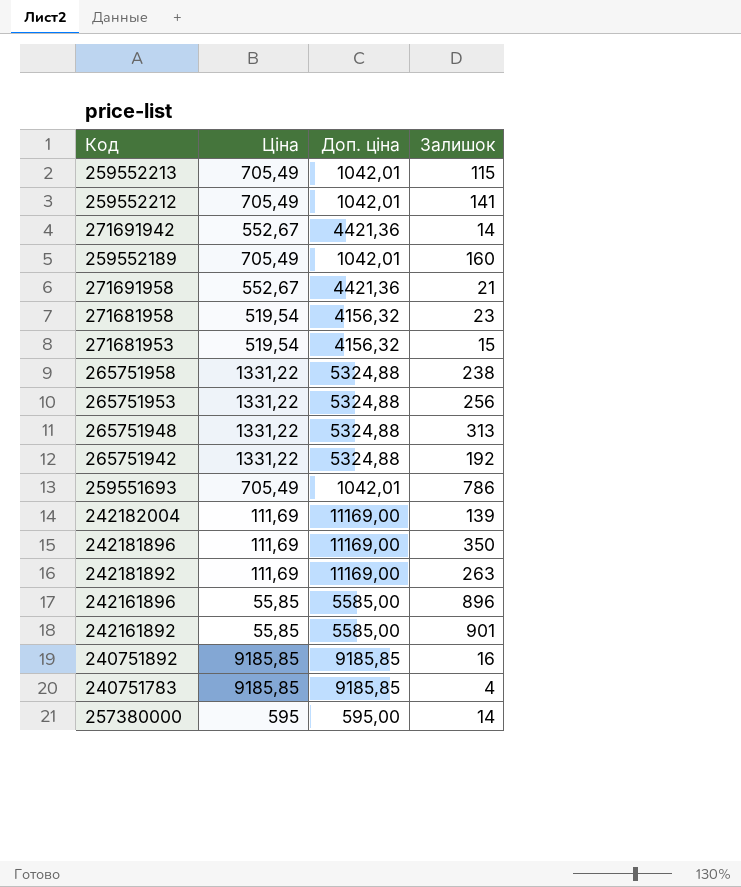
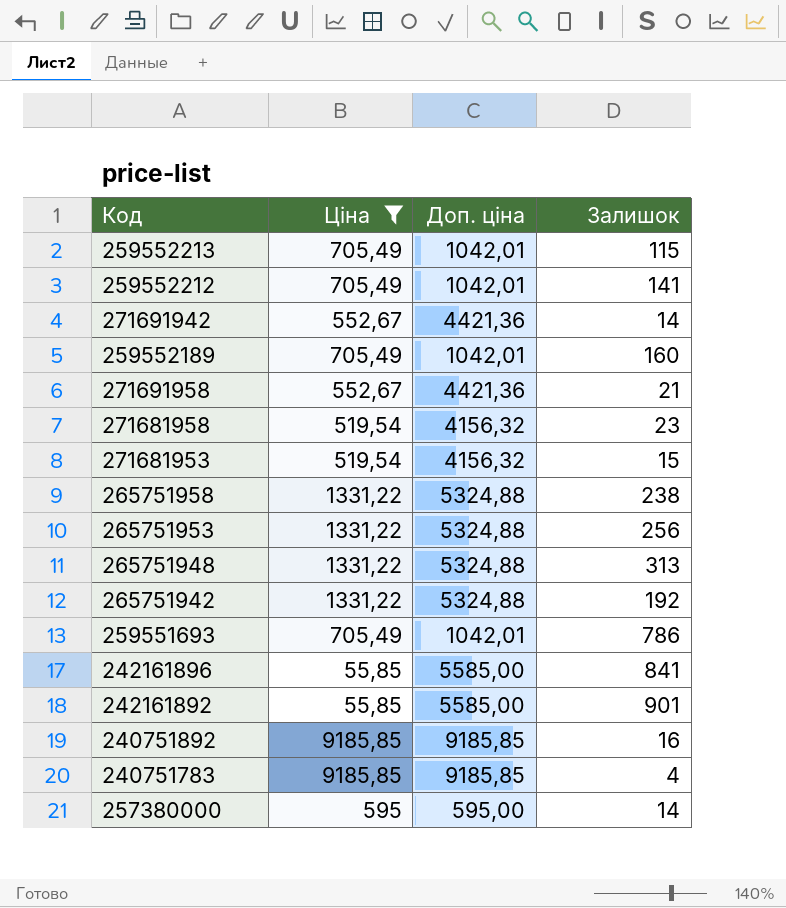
filter: none -> Ціна != 111,69
242161896 | Залишок: 896 -> 841

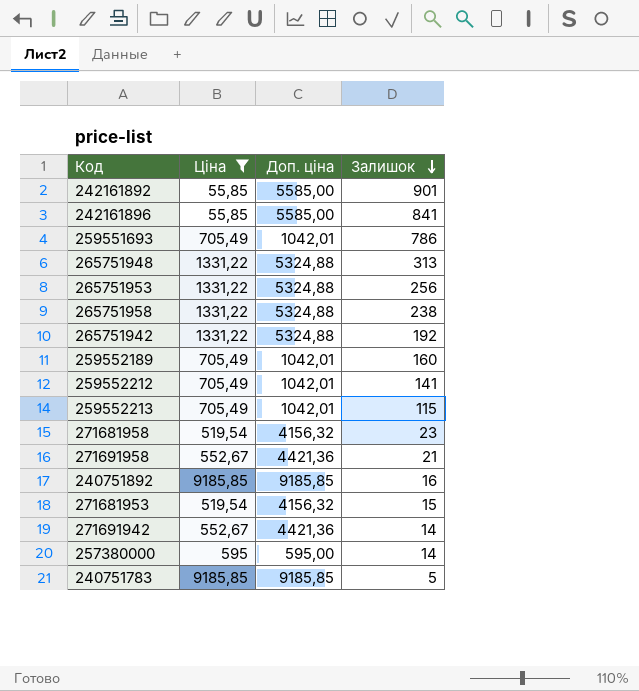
row order: none -> Залишок descending
240751783 | Залишок: 4 -> 5

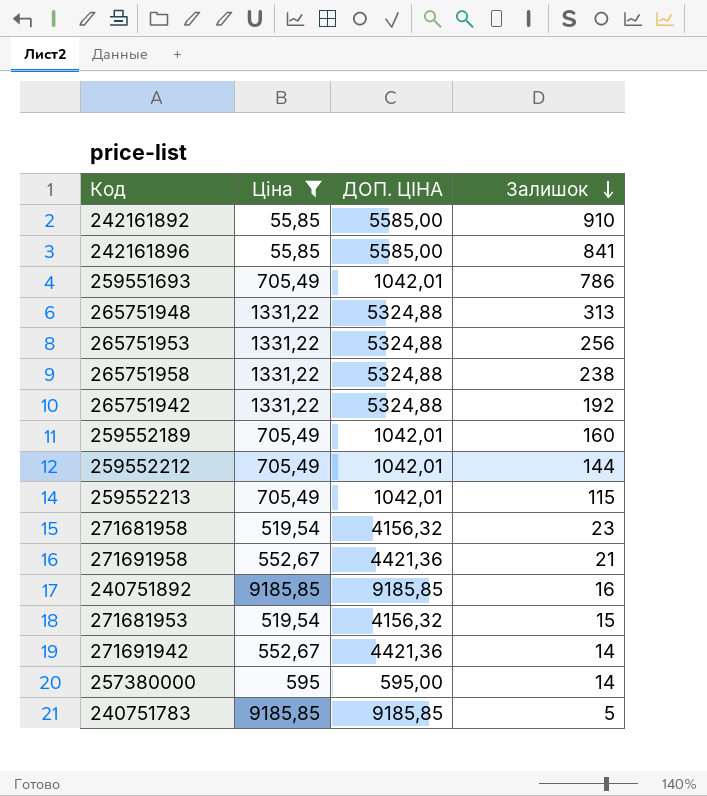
column name: Доп. ціна -> ДОП. ЦІНА
242161892 | Залишок: 901 -> 910
259552212 | Залишок: 141 -> 144

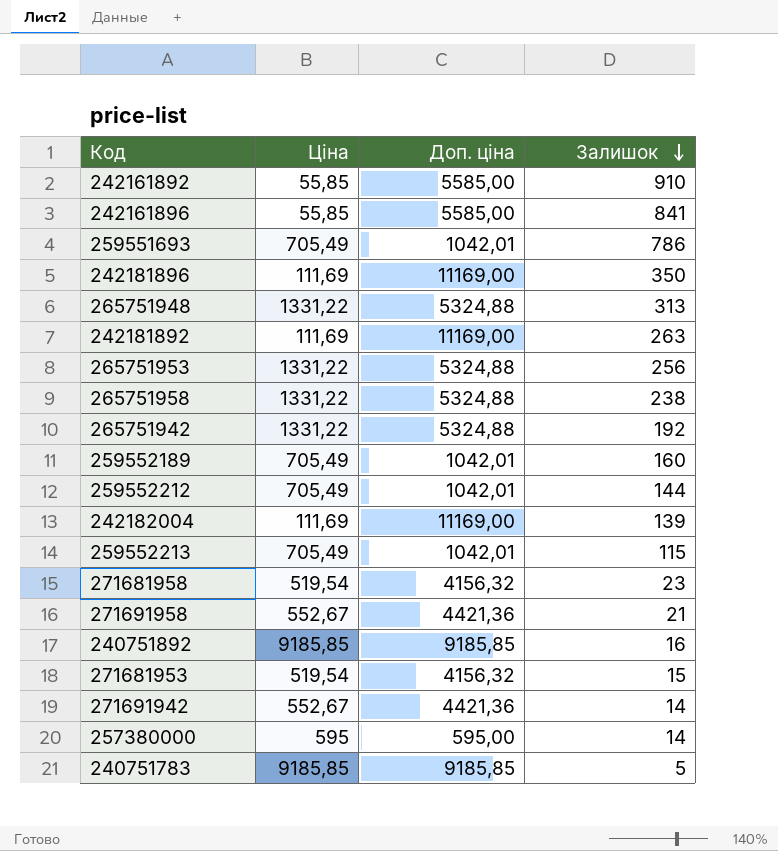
filter: Ціна != 111,69 -> none
column name: ДОП. ЦІНА -> Доп. ціна

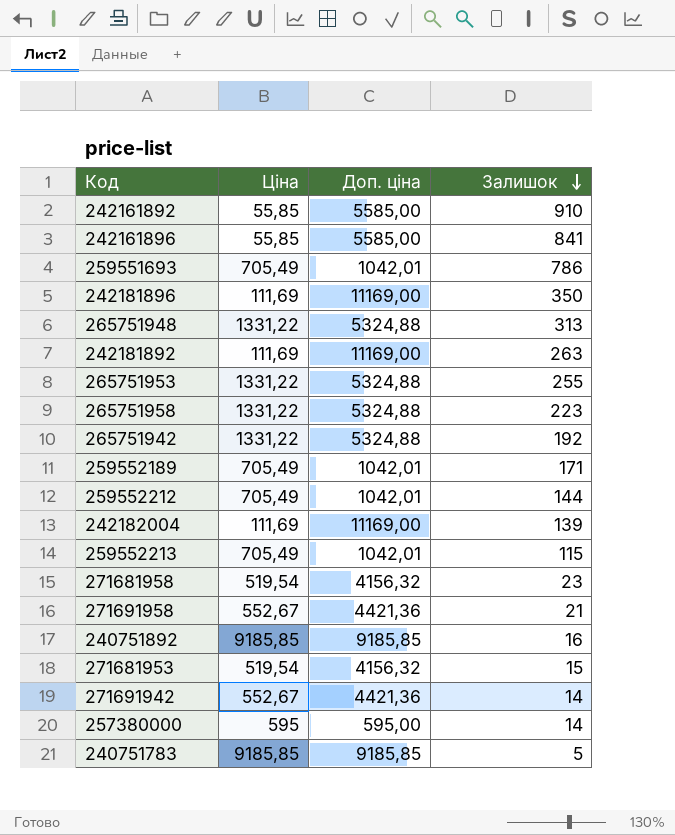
265751953 | Залишок: 256 -> 255
265751958 | Залишок: 238 -> 223
259552189 | Залишок: 160 -> 171

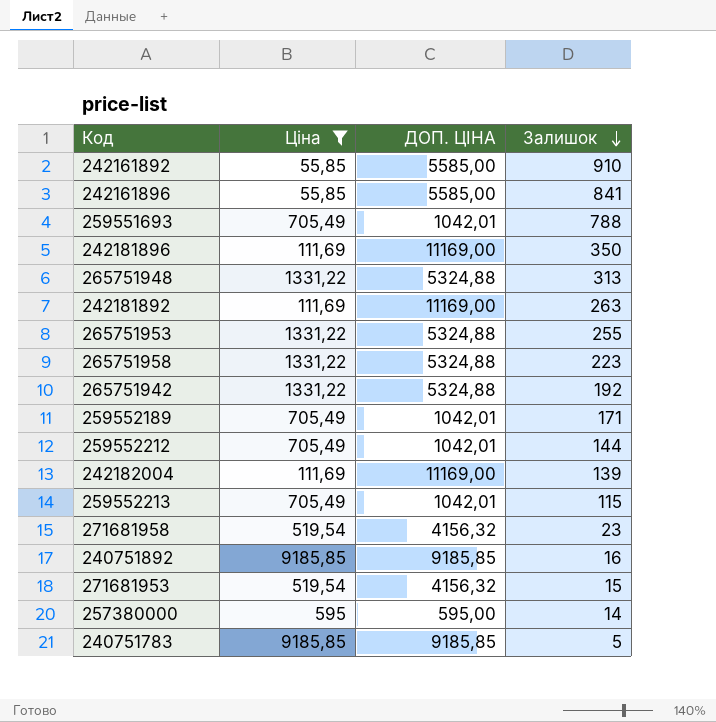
filter: none -> Ціна != 552,67
column name: Доп. ціна -> ДОП. ЦІНА
259551693 | Залишок: 786 -> 788

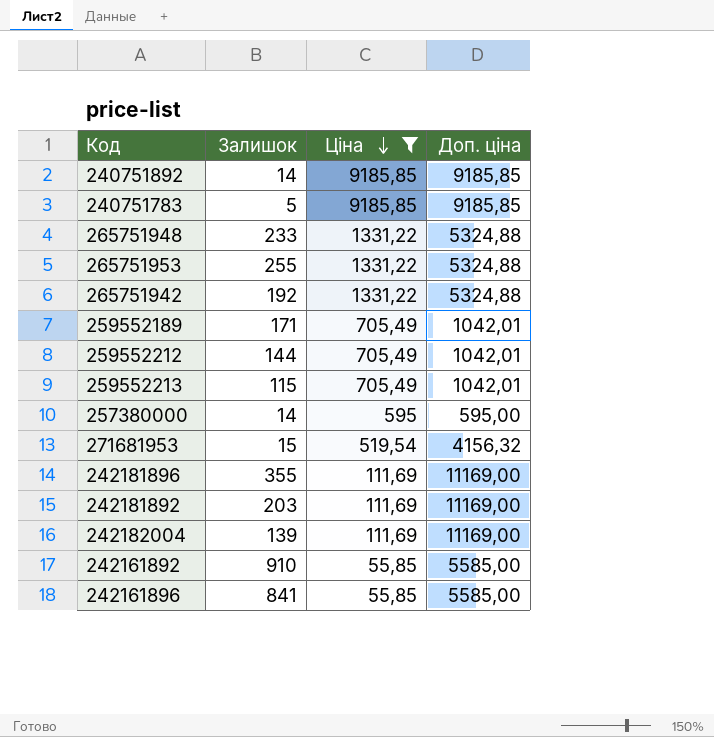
row order: Залишок descending -> Ціна descending
column Залишок | position: 4 -> 2
column name: ДОП. ЦІНА -> Доп. ціна
row 259551693: 705,49 | 1042,01 | 788 -> none
row 265751958: 1331,22 | 5324,88 | 223 -> none
row 271681958: 519,54 | 4156,32 | 23 -> none
240751892 | Залишок: 16 -> 14
265751948 | Залишок: 313 -> 233
242181896 | Залишок: 350 -> 355
242181892 | Залишок: 263 -> 203

